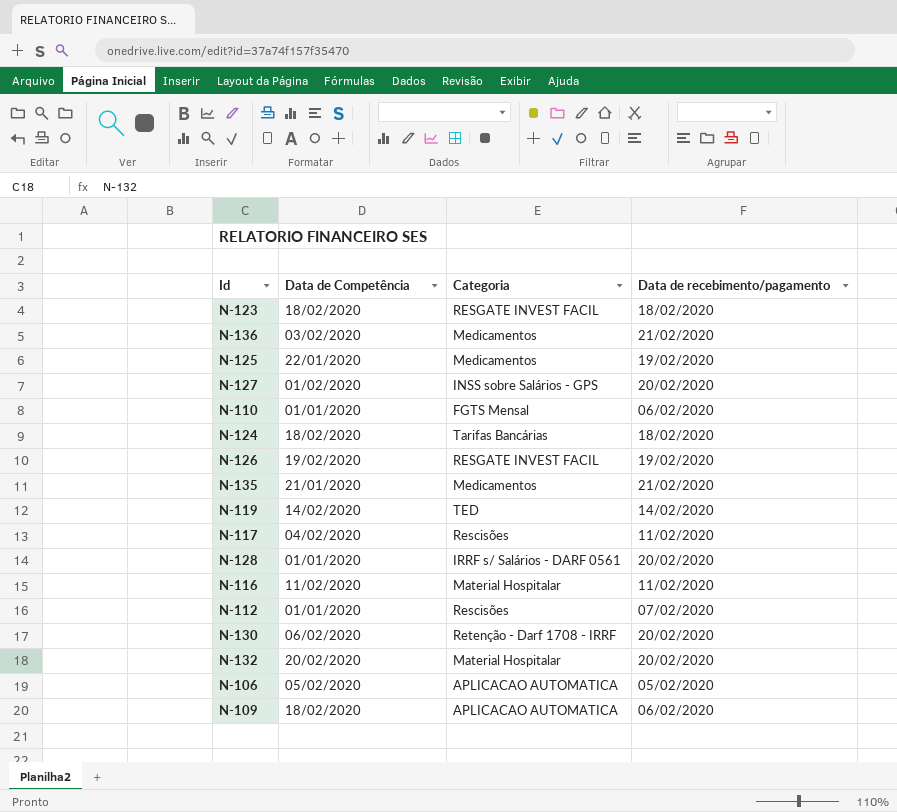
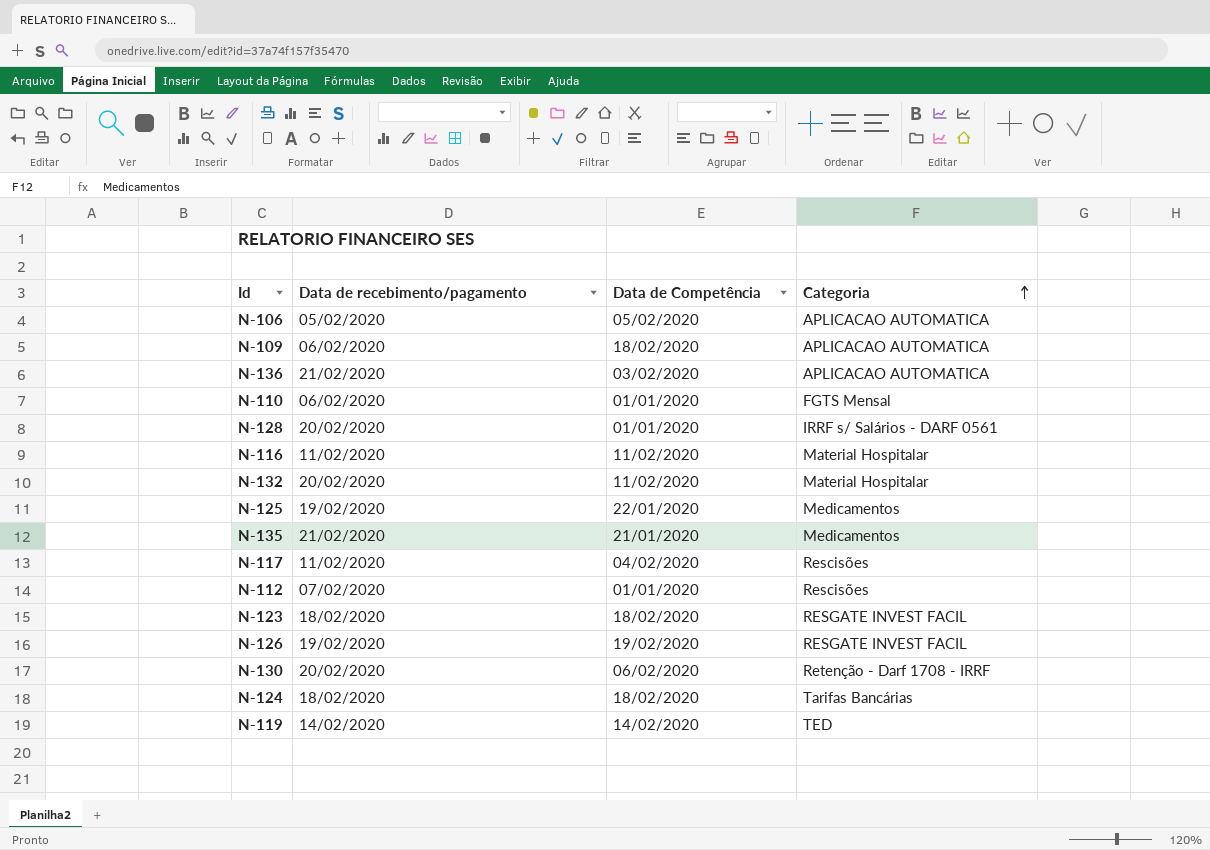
row order: none -> Categoria ascending
column Data de recebimento/pagamento | position: 4 -> 2
row N-127: 01/02/2020 | INSS sobre Salários - GPS | 20/02/2020 -> none
N-136 | Categoria: Medicamentos -> APLICACAO AUTOMATICA
N-132 | Data de Competência: 20/02/2020 -> 11/02/2020

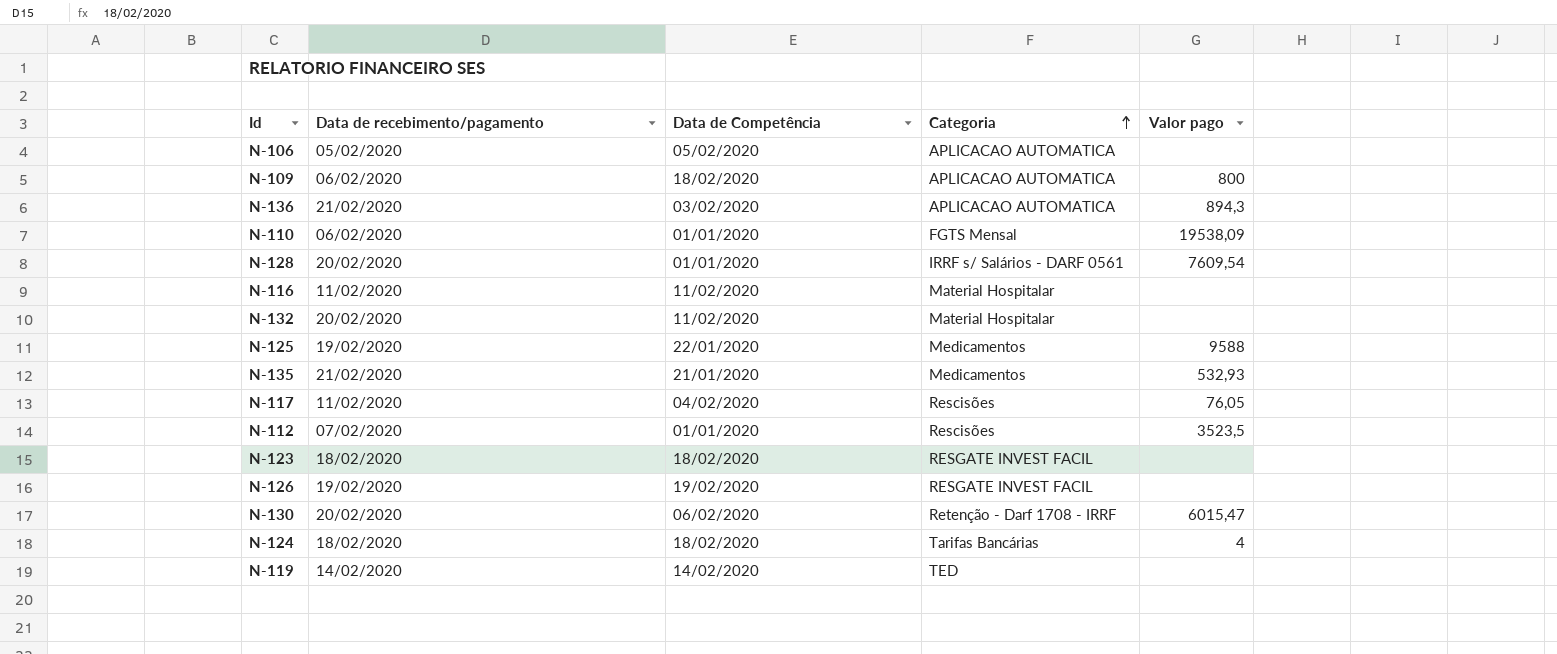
column Valor pago | position: none -> 5

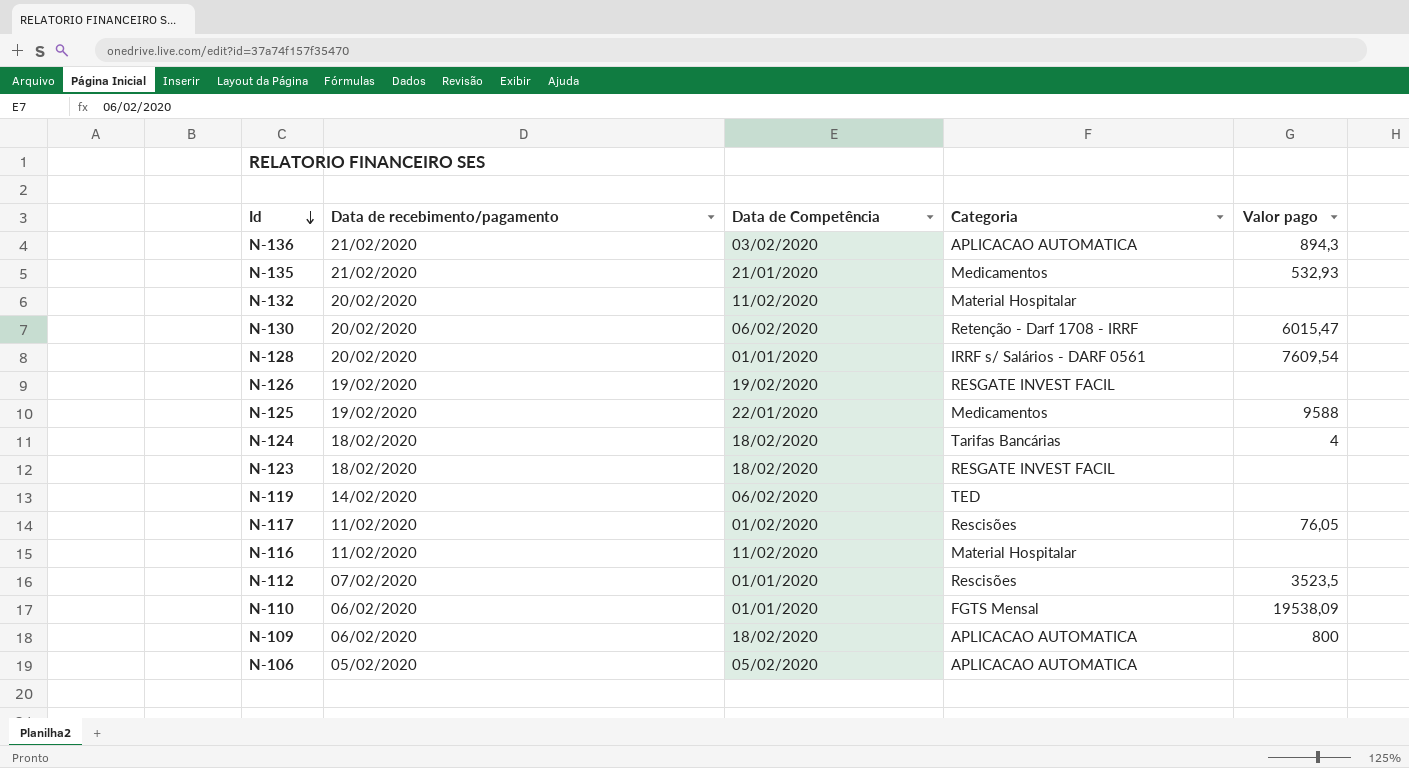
row order: Categoria ascending -> Id descending
N-119 | Data de Competência: 14/02/2020 -> 06/02/2020
N-117 | Data de Competência: 04/02/2020 -> 01/02/2020

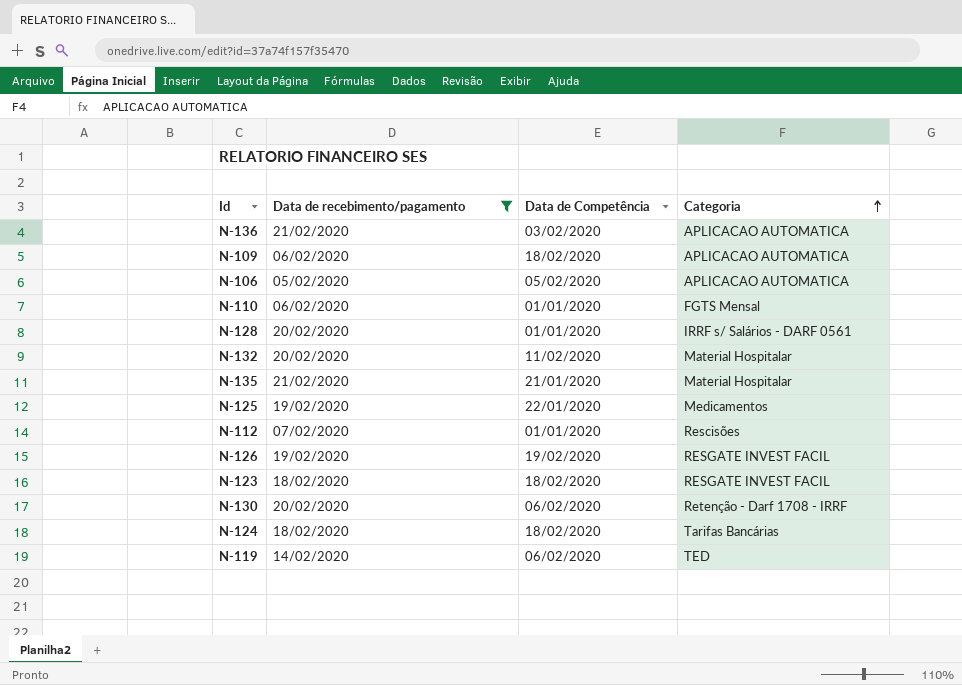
filter: none -> Data de recebimento/pagamento != 11/02/2020
row order: Id descending -> Categoria ascending
column Valor pago | position: 5 -> none
N-135 | Categoria: Medicamentos -> Material Hospitalar

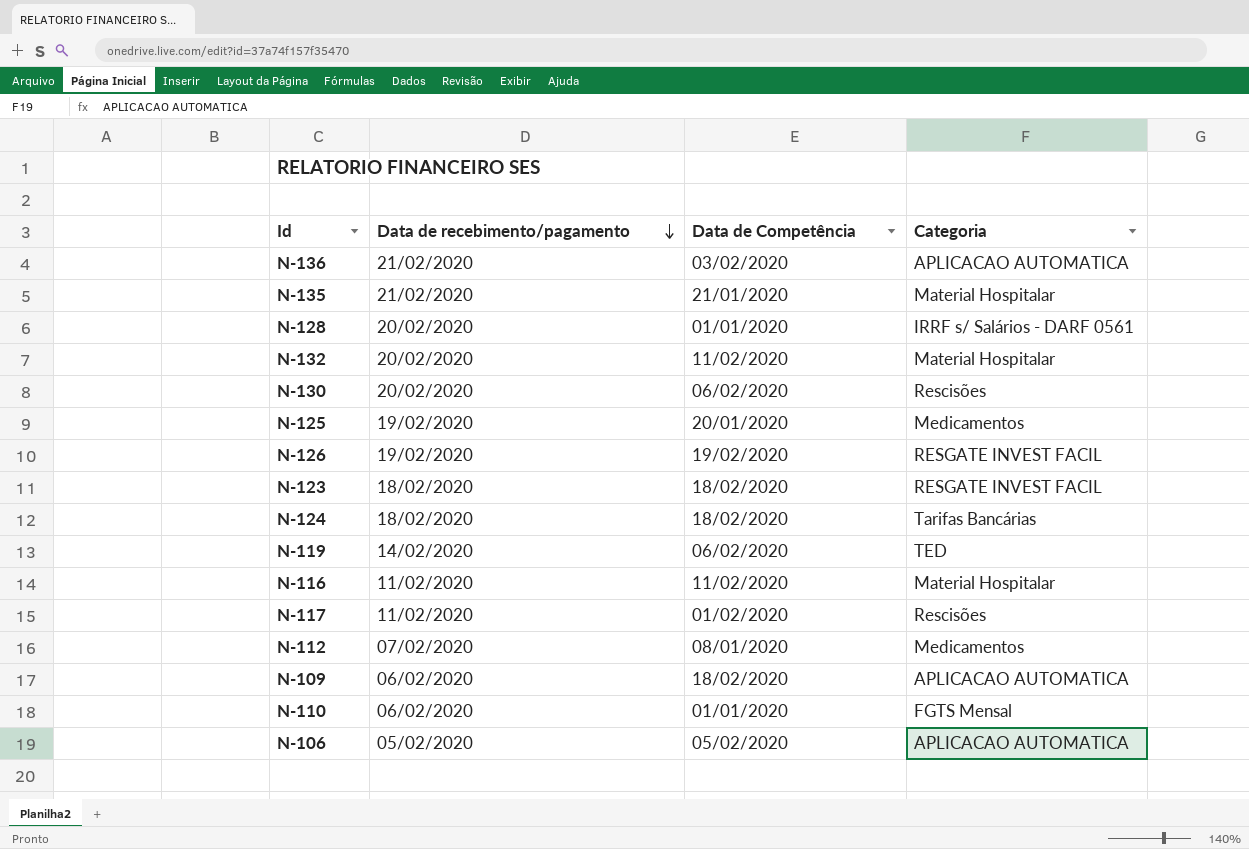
filter: Data de recebimento/pagamento != 11/02/2020 -> none
row order: Categoria ascending -> Data de recebimento/pagamento descending
N-130 | Categoria: Retenção - Darf 1708 - IRRF -> Rescisões
N-125 | Data de Competência: 22/01/2020 -> 20/01/2020
N-112 | Data de Competência: 01/01/2020 -> 08/01/2020
N-112 | Categoria: Rescisões -> Medicamentos

